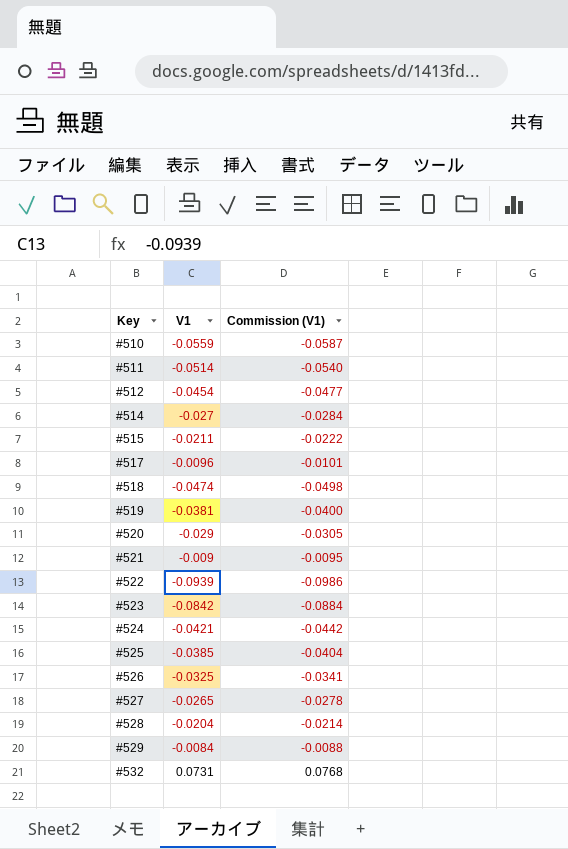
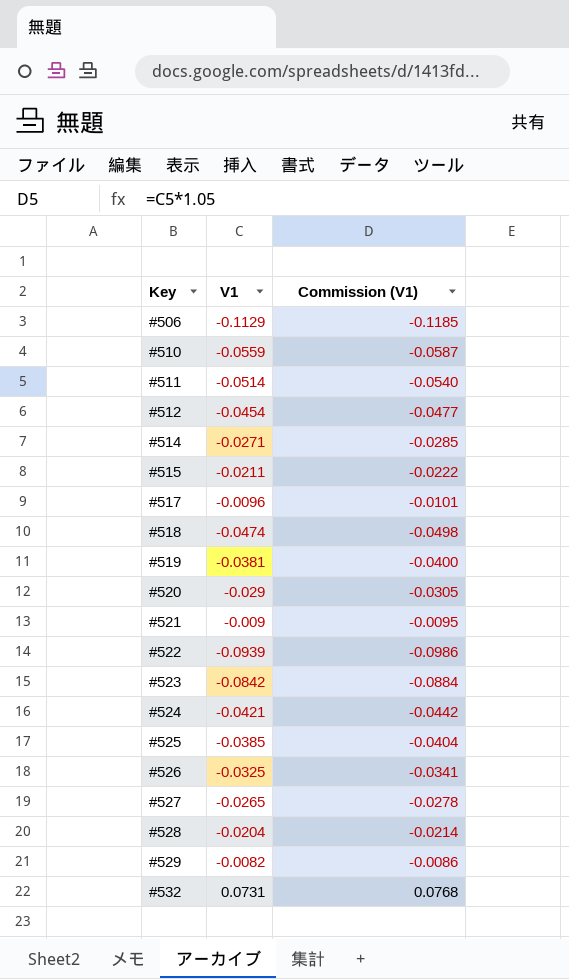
row #506: none -> -0.1129 | -0.1185
#514 | V1: -0.027 -> -0.0271
#514 | Commission (V1): -0.0284 -> -0.0285
#529 | V1: -0.0084 -> -0.0082
#529 | Commission (V1): -0.0088 -> -0.0086

